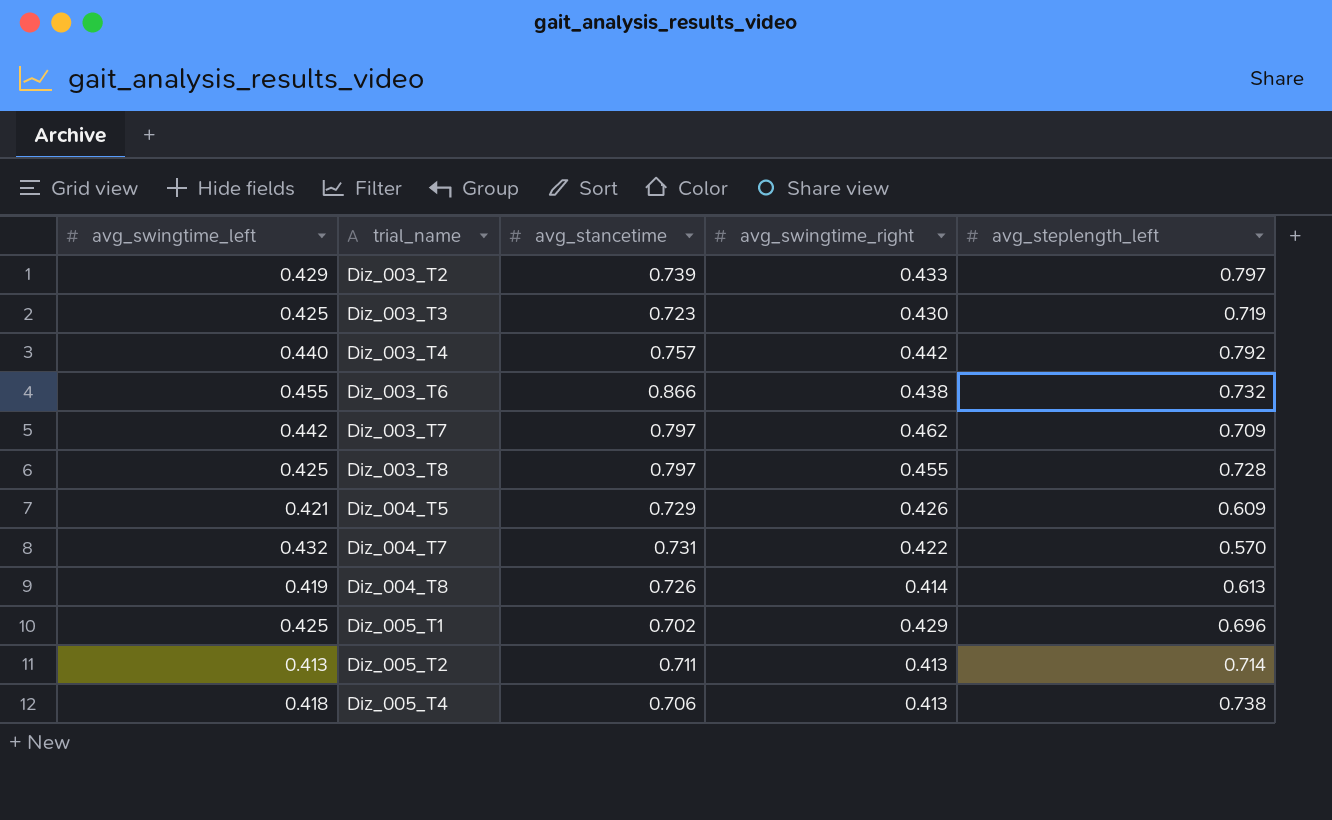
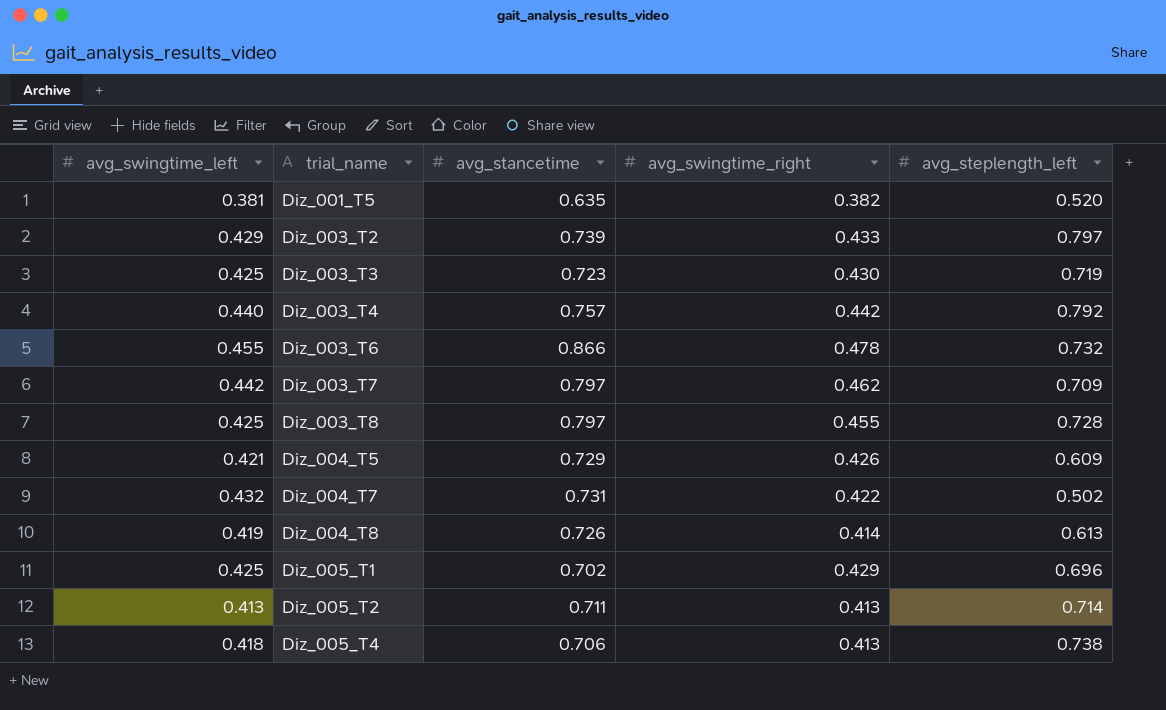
row Diz_001_T5: none -> 0.381 | 0.635 | 0.382 | 0.520
Diz_003_T6 | avg_swingtime_right: 0.438 -> 0.478
Diz_004_T7 | avg_steplength_left: 0.570 -> 0.502

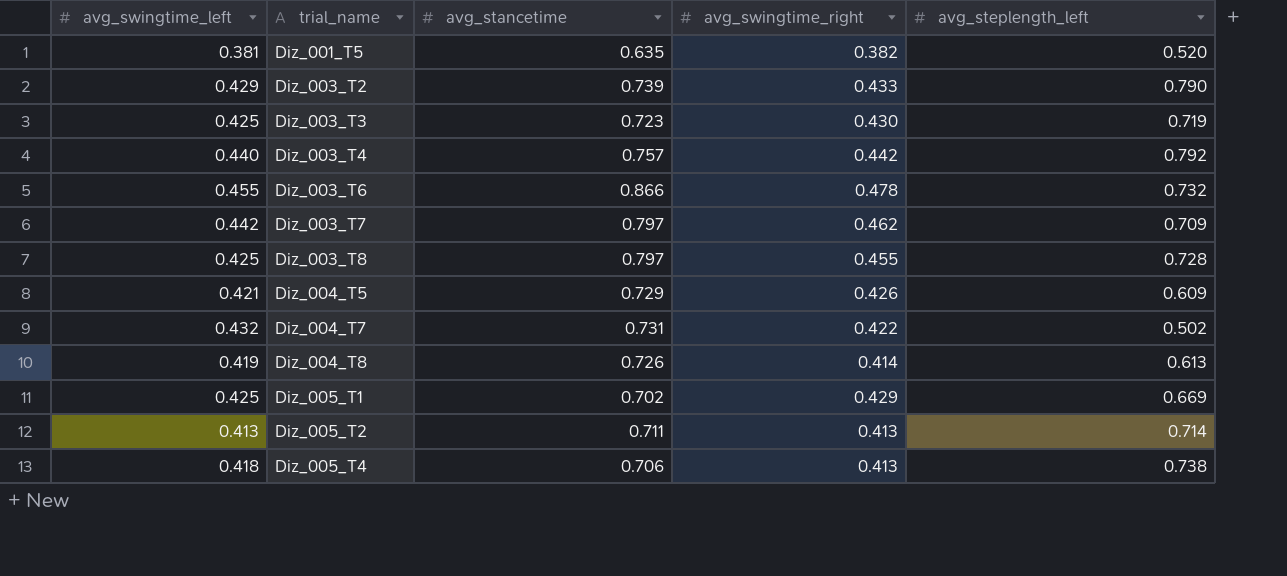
Diz_003_T2 | avg_steplength_left: 0.797 -> 0.790
Diz_005_T1 | avg_steplength_left: 0.696 -> 0.669

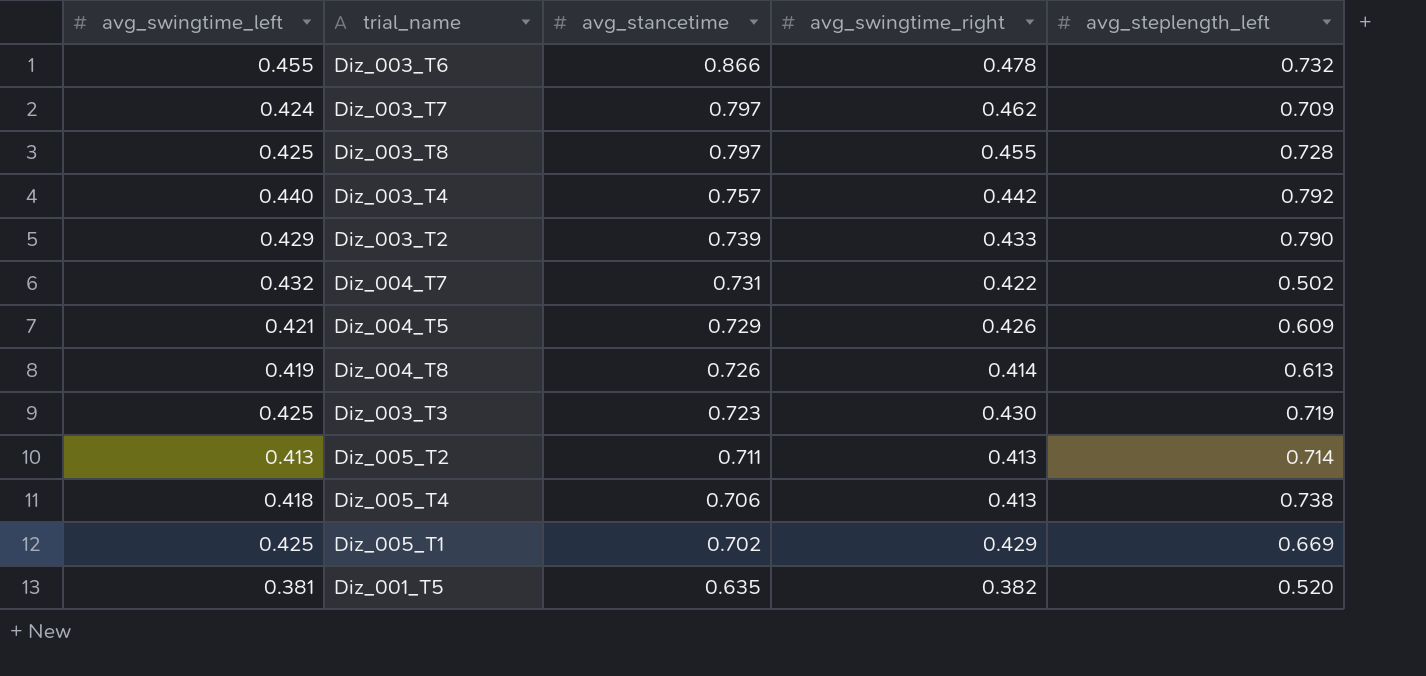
row order: trial_name ascending -> avg_stancetime descending
Diz_003_T7 | avg_swingtime_left: 0.442 -> 0.424

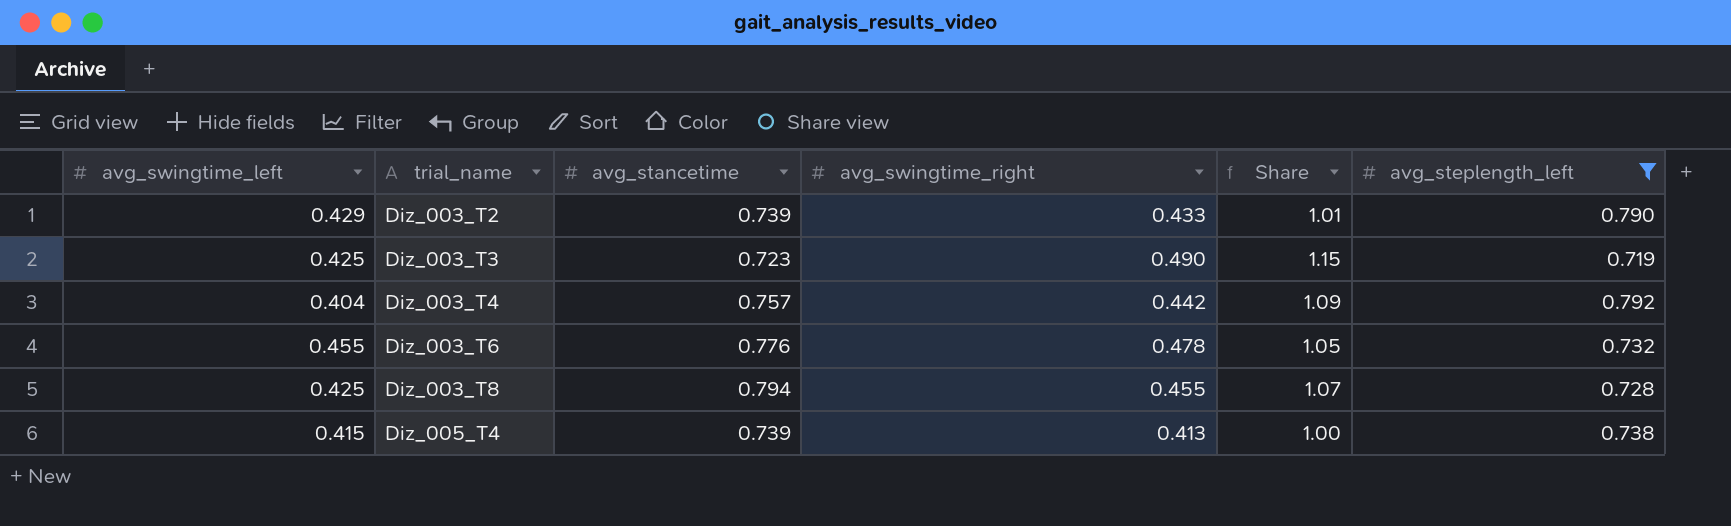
filter: none -> avg_steplength_left >= 0.719
row order: avg_stancetime descending -> trial_name ascending
column Share | formula: none -> [avg_swingtime_right] / [avg_swingtime_left]
Diz_003_T3 | avg_swingtime_right: 0.430 -> 0.490
Diz_003_T4 | avg_swingtime_left: 0.440 -> 0.404
Diz_003_T6 | avg_stancetime: 0.866 -> 0.776
Diz_003_T8 | avg_stancetime: 0.797 -> 0.794
Diz_005_T4 | avg_swingtime_left: 0.418 -> 0.415
Diz_005_T4 | avg_stancetime: 0.706 -> 0.739

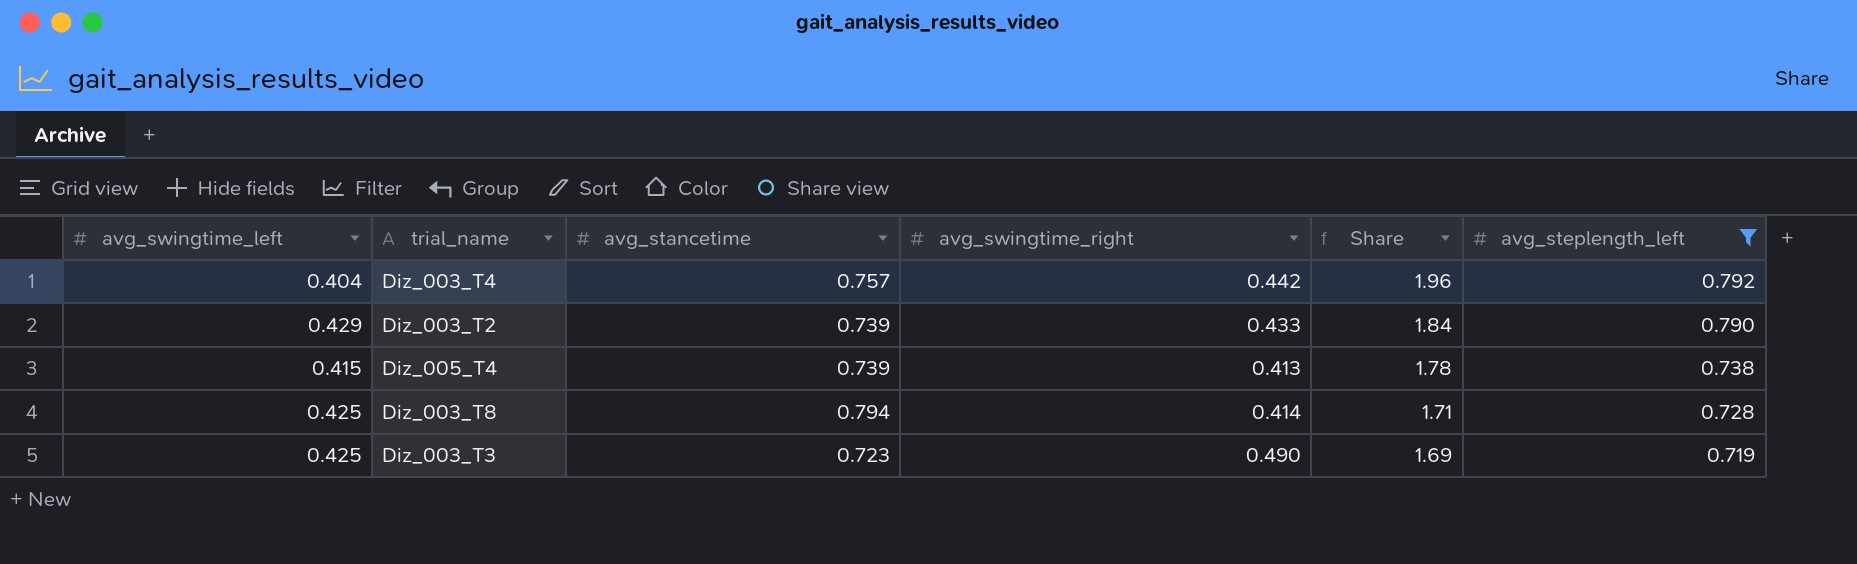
row order: trial_name ascending -> Share descending
column Share | formula: [avg_swingtime_right] / [avg_swingtime_left] -> [avg_steplength_left] / [avg_swingtime_left]
row Diz_003_T6: 0.455 | 0.776 | 0.478 | 1.05 | 0.732 -> none
Diz_003_T8 | avg_swingtime_right: 0.455 -> 0.414

